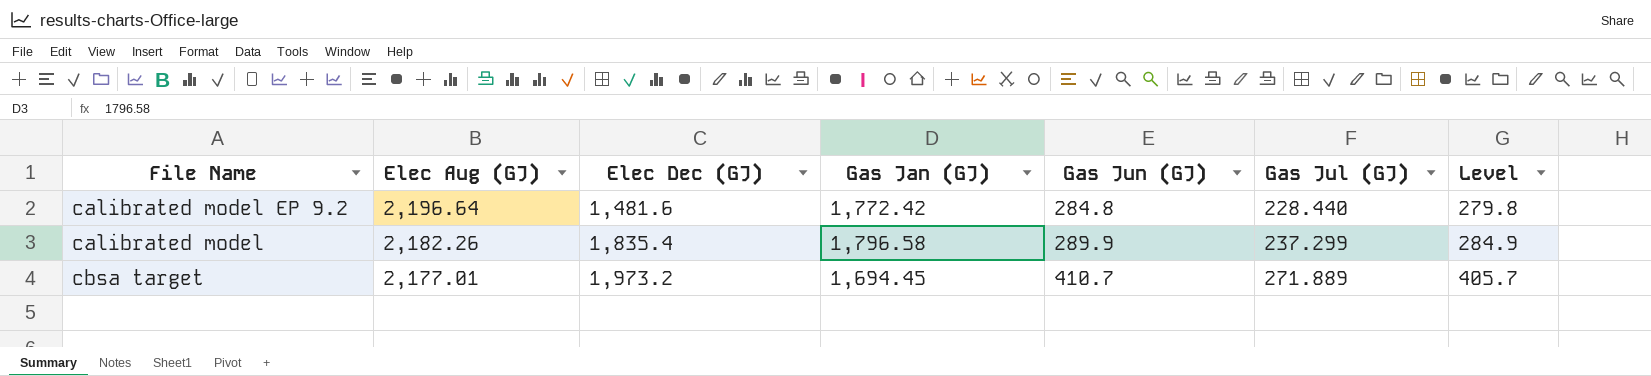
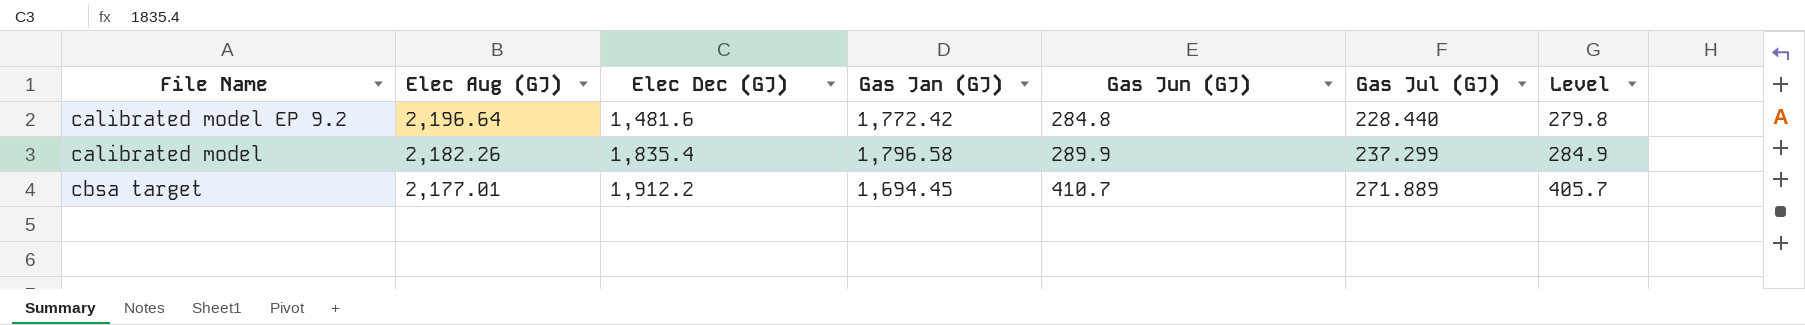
cbsa target | Elec Dec (GJ): 1,973.2 -> 1,912.2

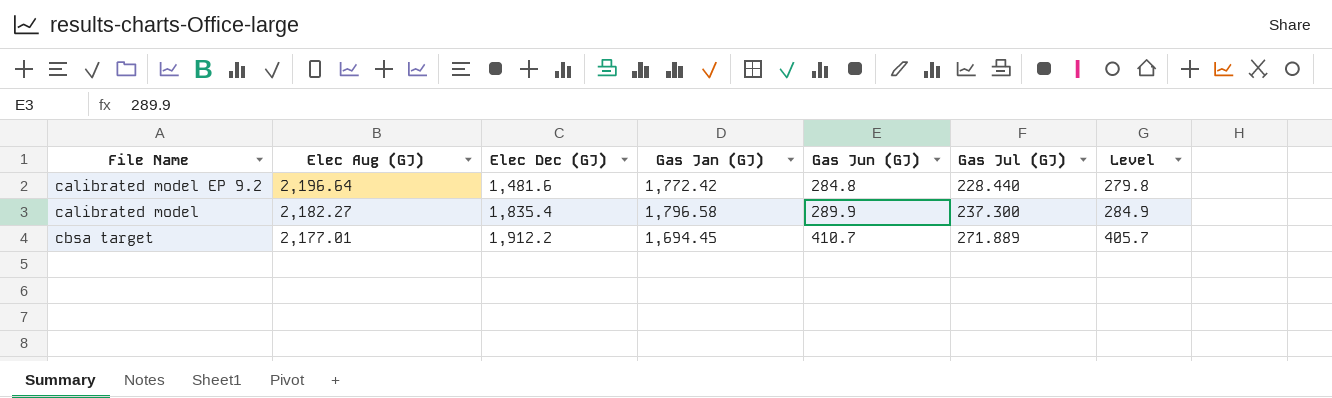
calibrated model | Elec Aug (GJ): 2,182.26 -> 2,182.27
calibrated model | Gas Jul (GJ): 237.299 -> 237.300

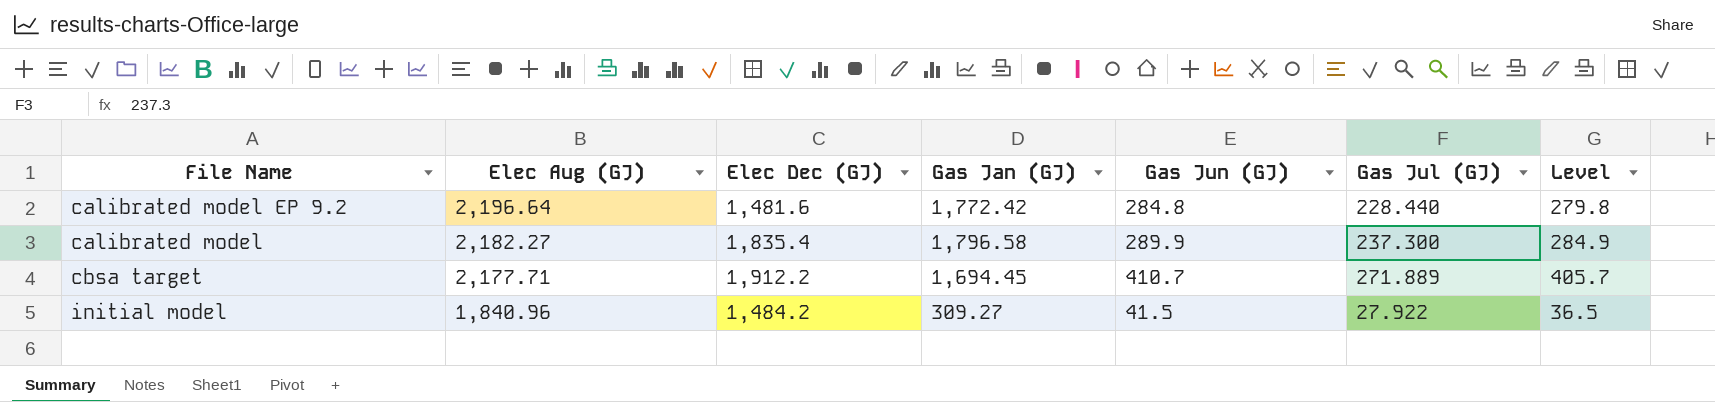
cbsa target | Elec Aug (GJ): 2,177.01 -> 2,177.71
row initial model: none -> 1,840.96 | 1,484.2 | 309.27 | 41.5 | 27.922 | 36.5

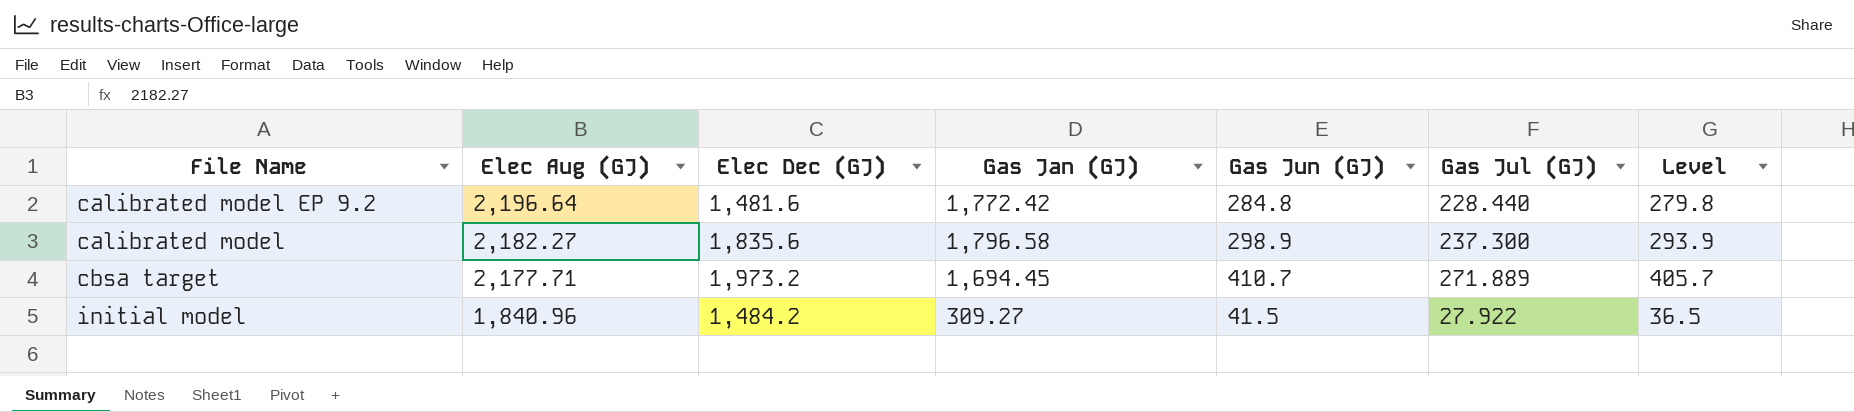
calibrated model | Elec Dec (GJ): 1,835.4 -> 1,835.6
calibrated model | Gas Jun (GJ): 289.9 -> 298.9
calibrated model | Level: 284.9 -> 293.9
cbsa target | Elec Dec (GJ): 1,912.2 -> 1,973.2

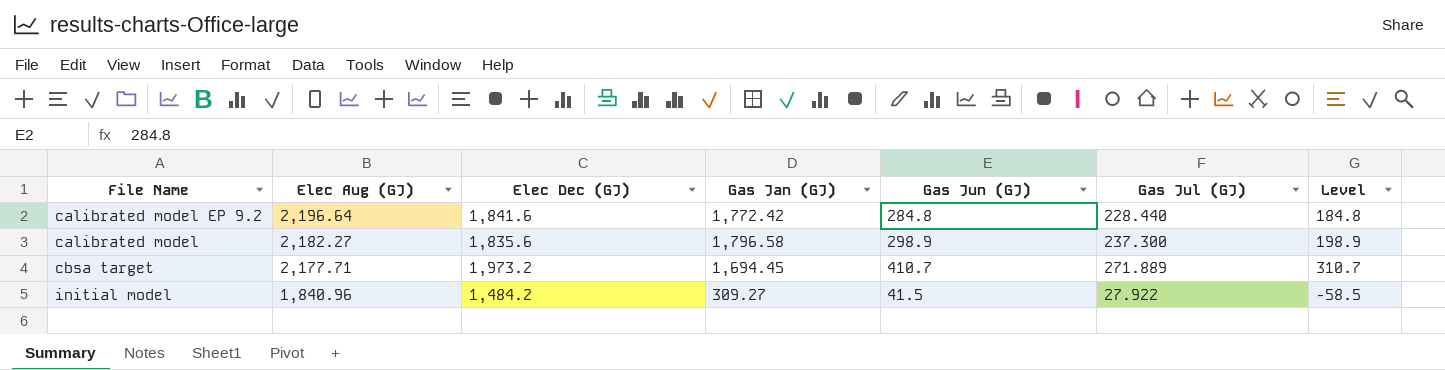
column Level | formula: [Gas Jun (GJ)] - 5 -> [Gas Jun (GJ)] - 100
calibrated model EP 9.2 | Elec Dec (GJ): 1,481.6 -> 1,841.6

